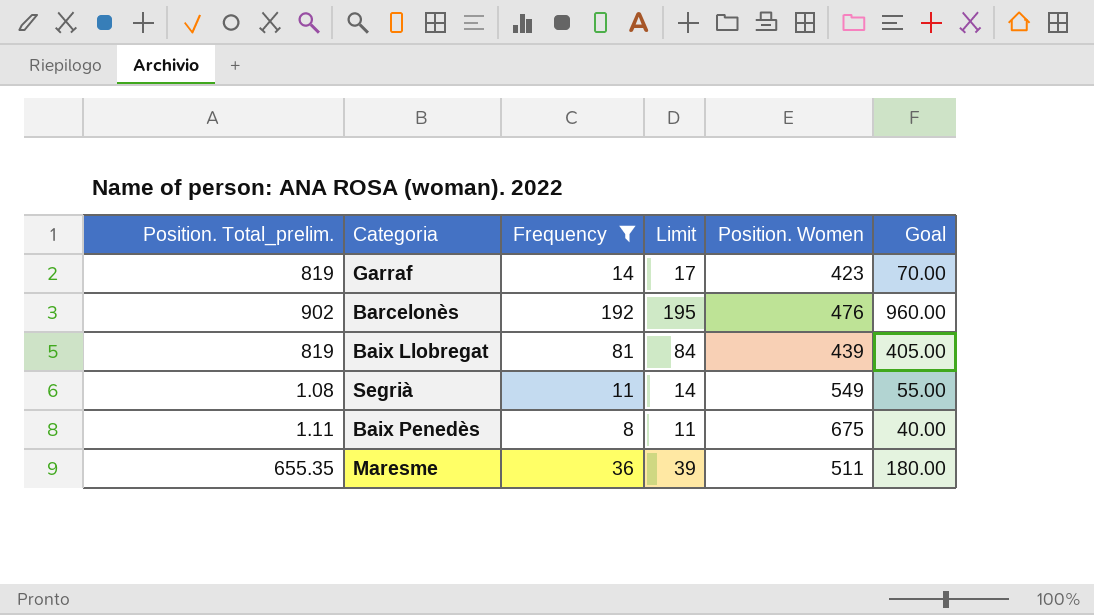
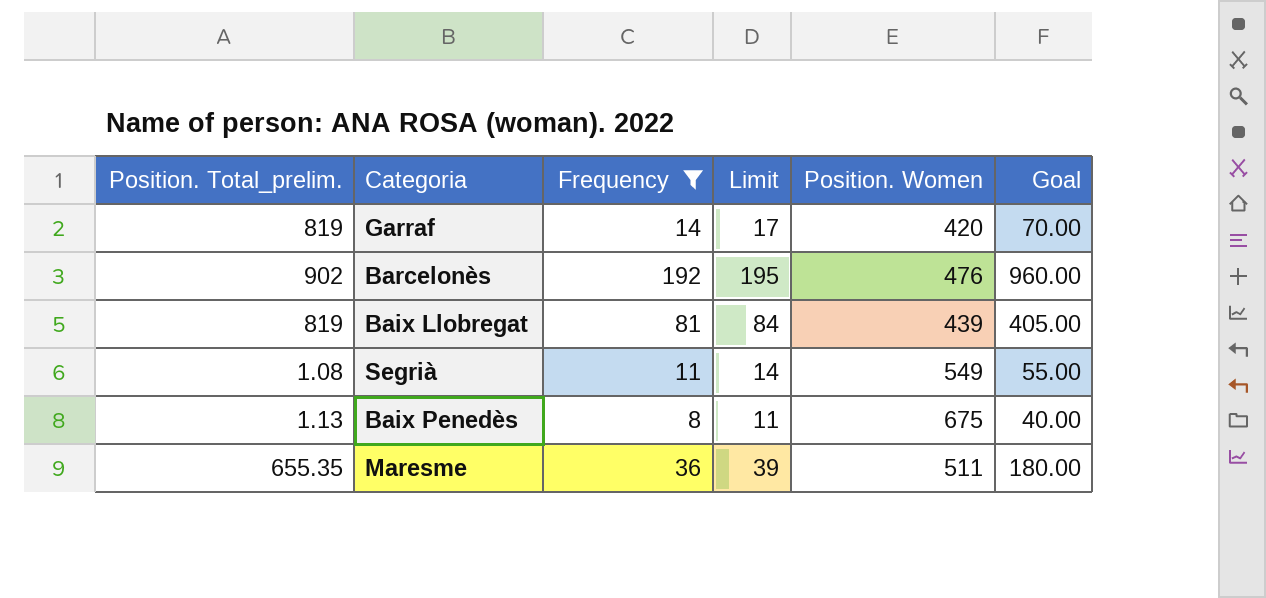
Garraf | Position. Women: 423 -> 420
Baix Penedès | Position. Total_prelim.: 1.11 -> 1.13

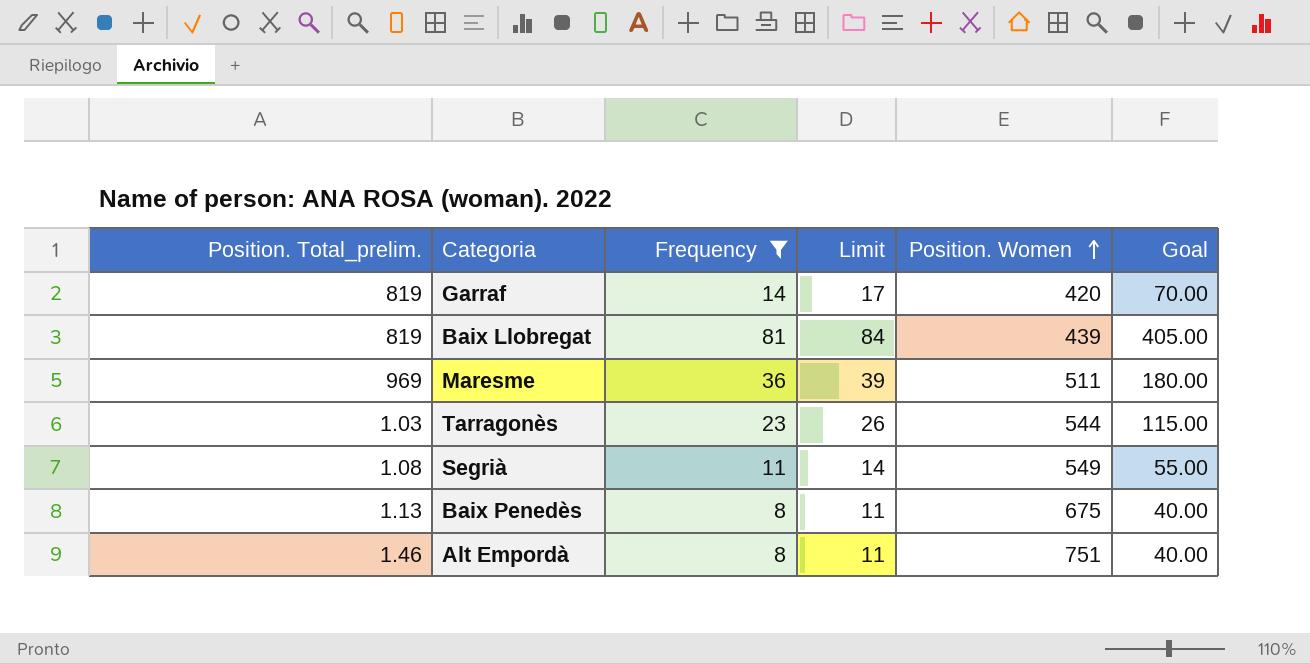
row order: none -> Position. Women ascending
row Barcelonès: 902 | 192 | 195 | 476 | 960.00 -> none
Maresme | Position. Total_prelim.: 655.35 -> 969
row Tarragonès: none -> 1.03 | 23 | 26 | 544 | 115.00
row Alt Empordà: none -> 1.46 | 8 | 11 | 751 | 40.00

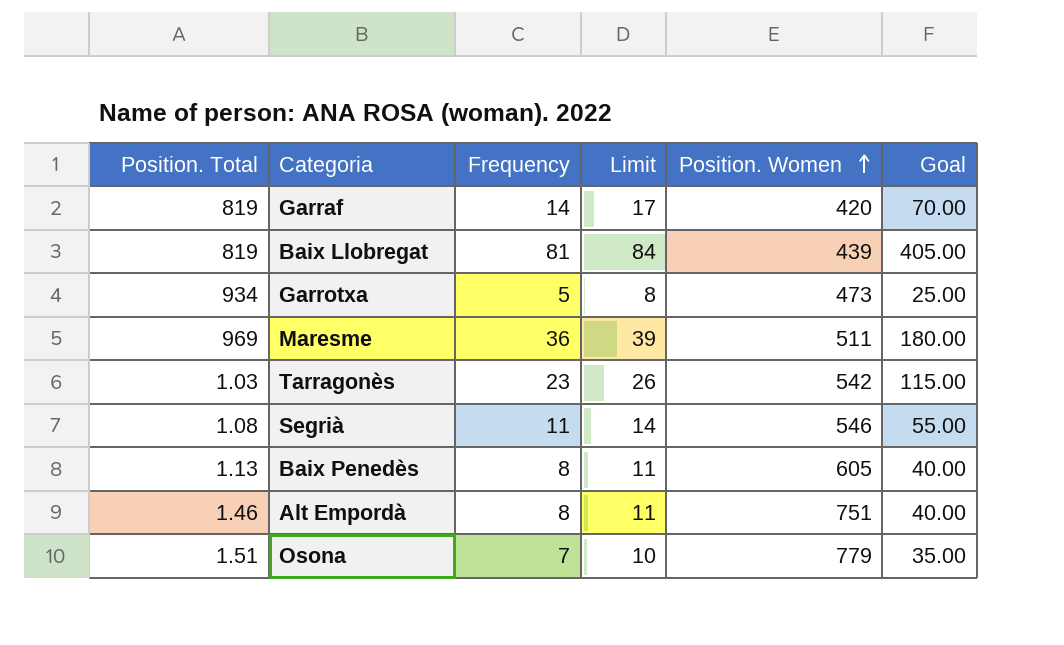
filter: Frequency >= 8 -> none
column name: Position. Total_prelim. -> Position. Total
Tarragonès | Position. Women: 544 -> 542
Segrià | Position. Women: 549 -> 546
Baix Penedès | Position. Women: 675 -> 605

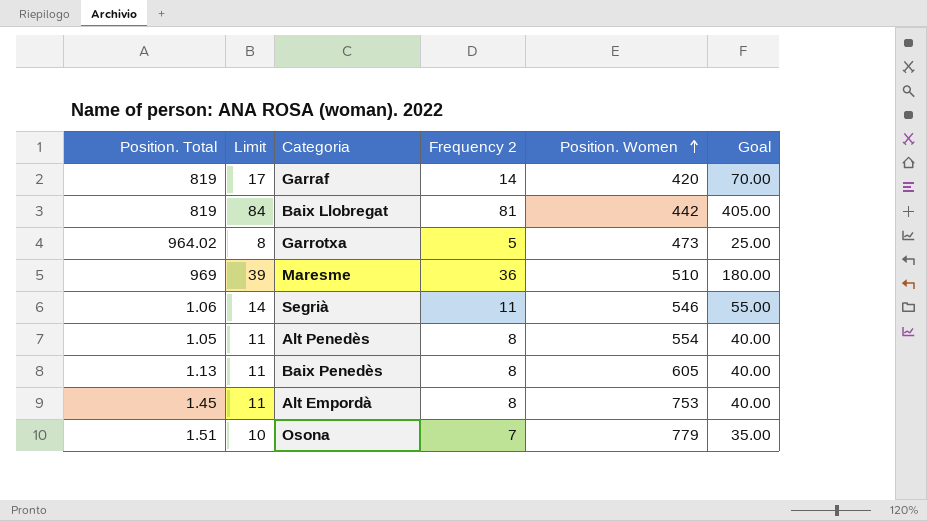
column Limit | position: 4 -> 2
column name: Frequency -> Frequency 2
row Tarragonès: 1.03 | 23 | 26 | 542 | 115.00 -> none
Baix Llobregat | Position. Women: 439 -> 442
Garrotxa | Position. Total: 934 -> 964.02
Maresme | Position. Women: 511 -> 510
Segrià | Position. Total: 1.08 -> 1.06
row Alt Penedès: none -> 1.05 | 11 | 8 | 554 | 40.00
Alt Empordà | Position. Total: 1.46 -> 1.45
Alt Empordà | Position. Women: 751 -> 753

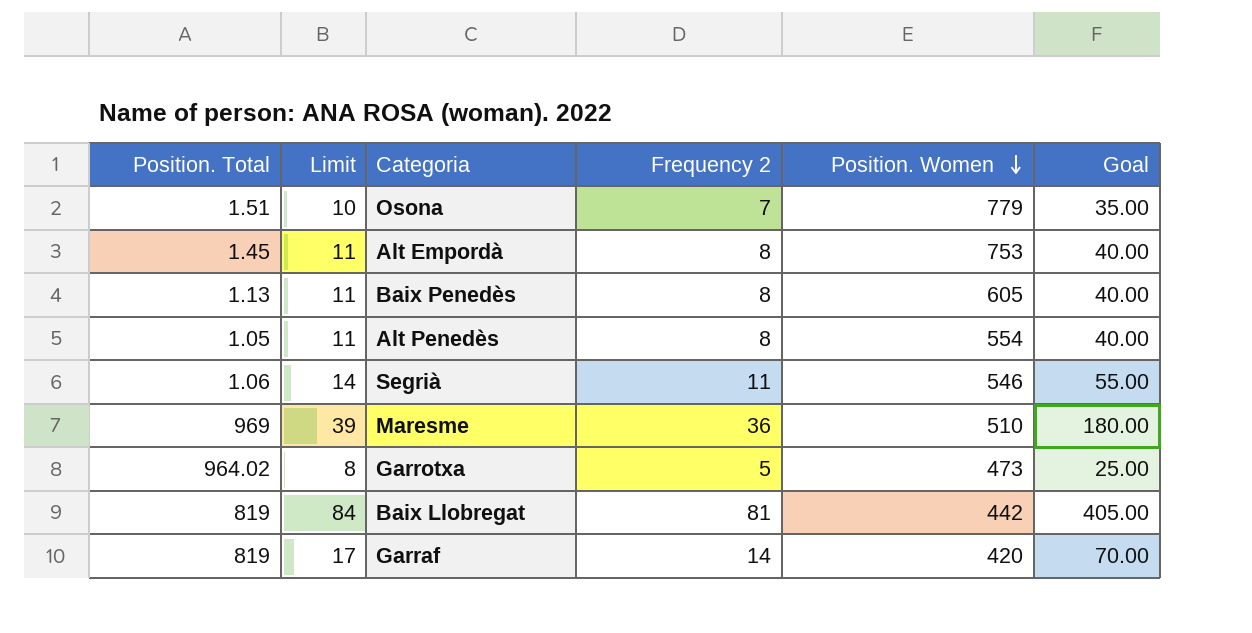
row order: Position. Women ascending -> Position. Women descending

